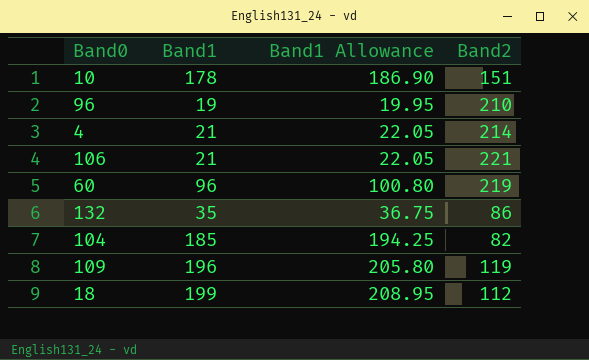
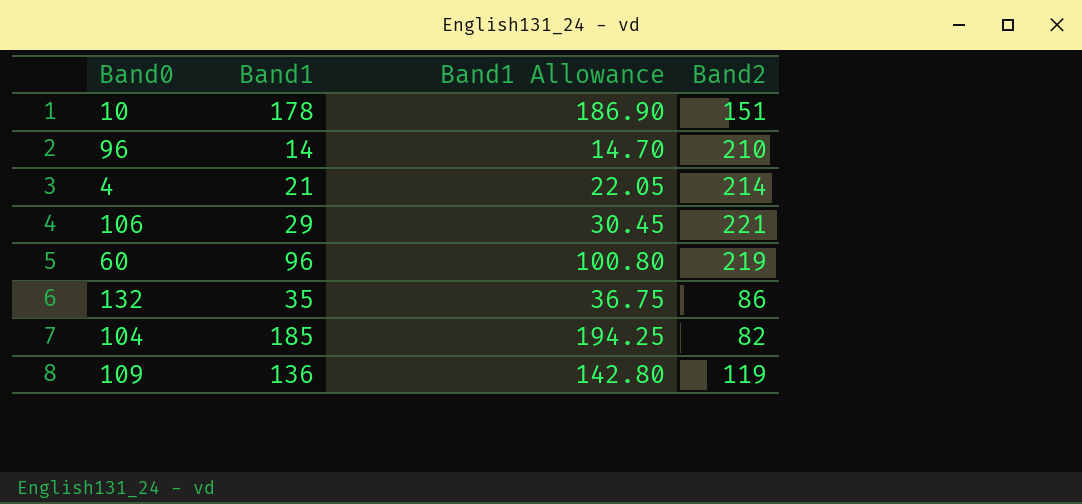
row 18: 199 | 208.95 | 112 -> none
96 | Band1: 19 -> 14
96 | Band1 Allowance: 19.95 -> 14.70
106 | Band1: 21 -> 29
106 | Band1 Allowance: 22.05 -> 30.45
109 | Band1: 196 -> 136
109 | Band1 Allowance: 205.80 -> 142.80

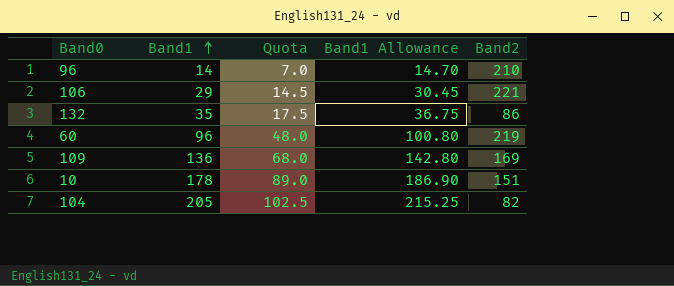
row order: none -> Band1 ascending
column Quota | formula: none -> [Band1] * 0.5
row 4: 21 | 22.05 | 214 -> none
109 | Band2: 119 -> 169
104 | Band1: 185 -> 205
104 | Band1 Allowance: 194.25 -> 215.25

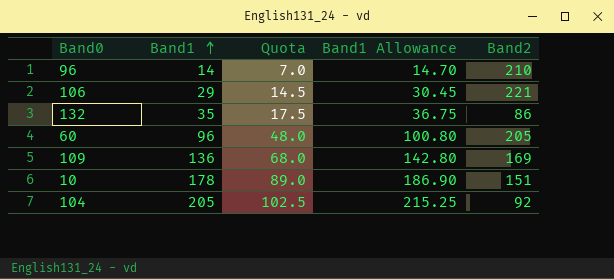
60 | Band2: 219 -> 205
104 | Band2: 82 -> 92

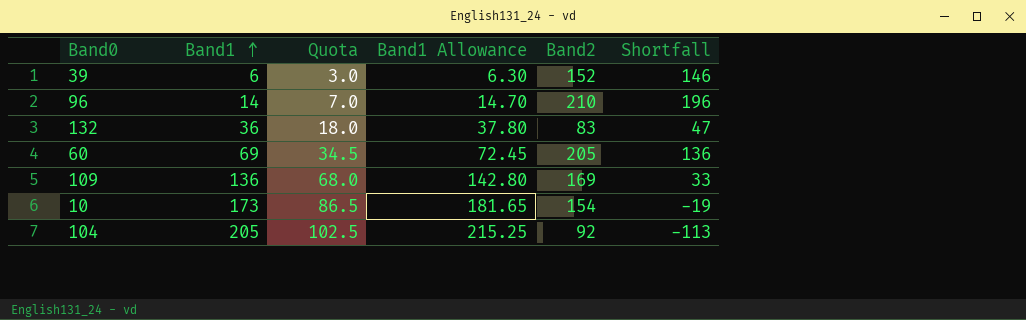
column Shortfall | formula: none -> [Band2] - [Band1]
row 106: 29 | 14.5 | 30.45 | 221 -> none
row 39: none -> 6 | 3.0 | 6.30 | 152 | 146
132 | Band1: 35 -> 36
132 | Quota: 17.5 -> 18.0
132 | Band1 Allowance: 36.75 -> 37.80
132 | Band2: 86 -> 83
60 | Band1: 96 -> 69
60 | Quota: 48.0 -> 34.5
60 | Band1 Allowance: 100.80 -> 72.45
10 | Band1: 178 -> 173
10 | Quota: 89.0 -> 86.5
10 | Band1 Allowance: 186.90 -> 181.65
10 | Band2: 151 -> 154

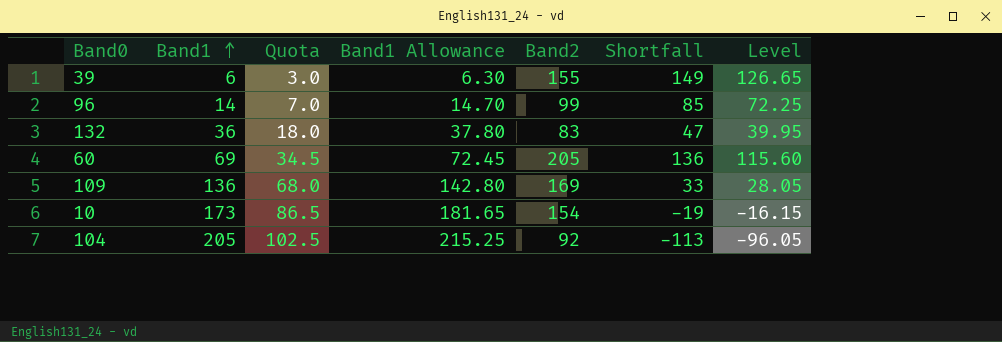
column Level | formula: none -> [Shortfall] * 0.85
39 | Band2: 152 -> 155
39 | Shortfall: 146 -> 149
96 | Band2: 210 -> 99
96 | Shortfall: 196 -> 85

